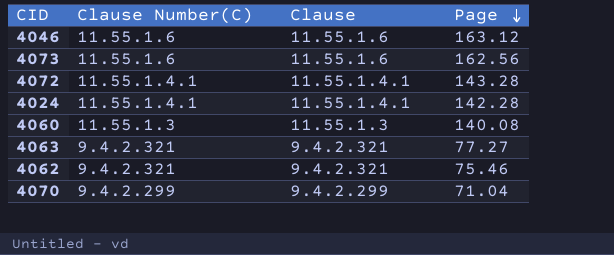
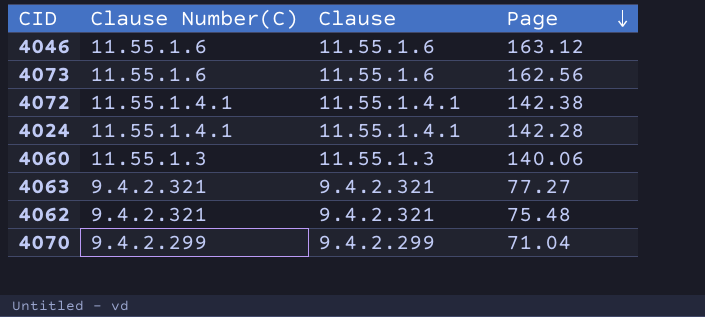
4072 | Page: 143.28 -> 142.38
4060 | Page: 140.08 -> 140.06
4062 | Page: 75.46 -> 75.48

